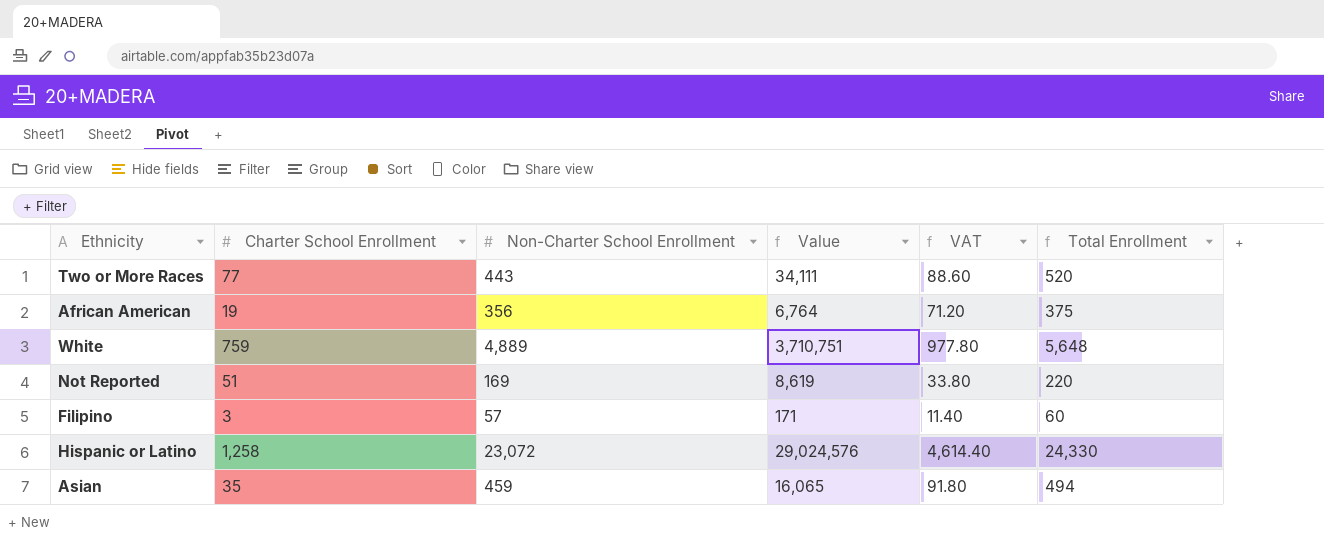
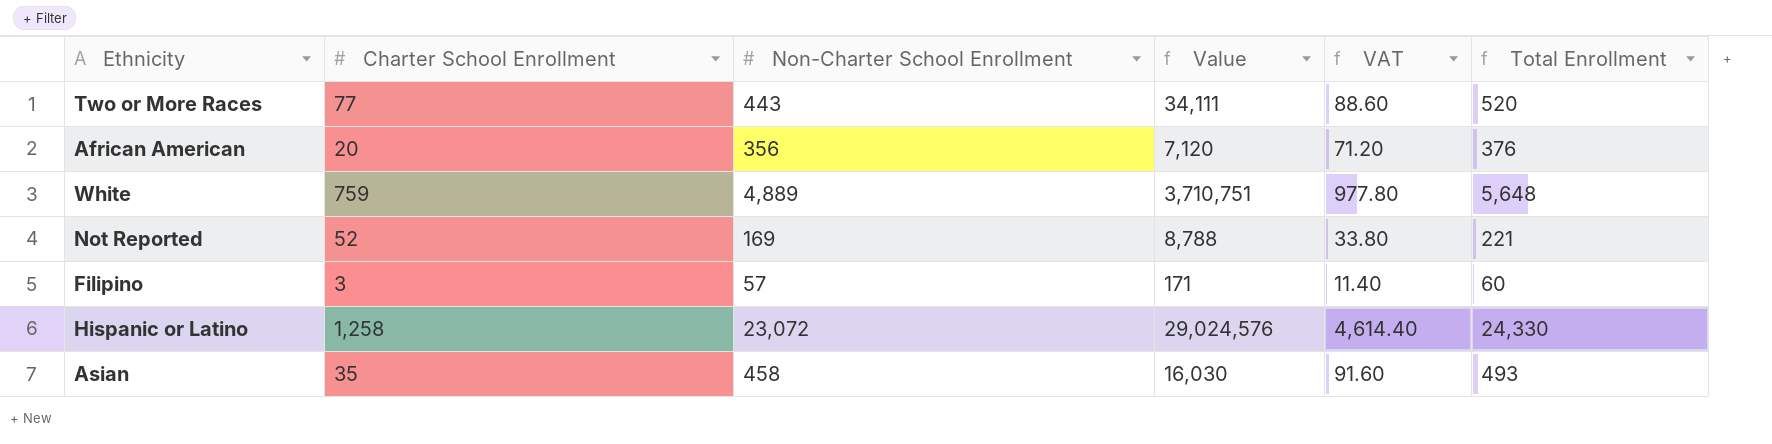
African American | Charter School Enrollment: 19 -> 20
African American | Value: 6,764 -> 7,120
African American | Total Enrollment: 375 -> 376
Not Reported | Charter School Enrollment: 51 -> 52
Not Reported | Value: 8,619 -> 8,788
Not Reported | Total Enrollment: 220 -> 221
Asian | Non-Charter School Enrollment: 459 -> 458
Asian | Value: 16,065 -> 16,030
Asian | VAT: 91.80 -> 91.60
Asian | Total Enrollment: 494 -> 493

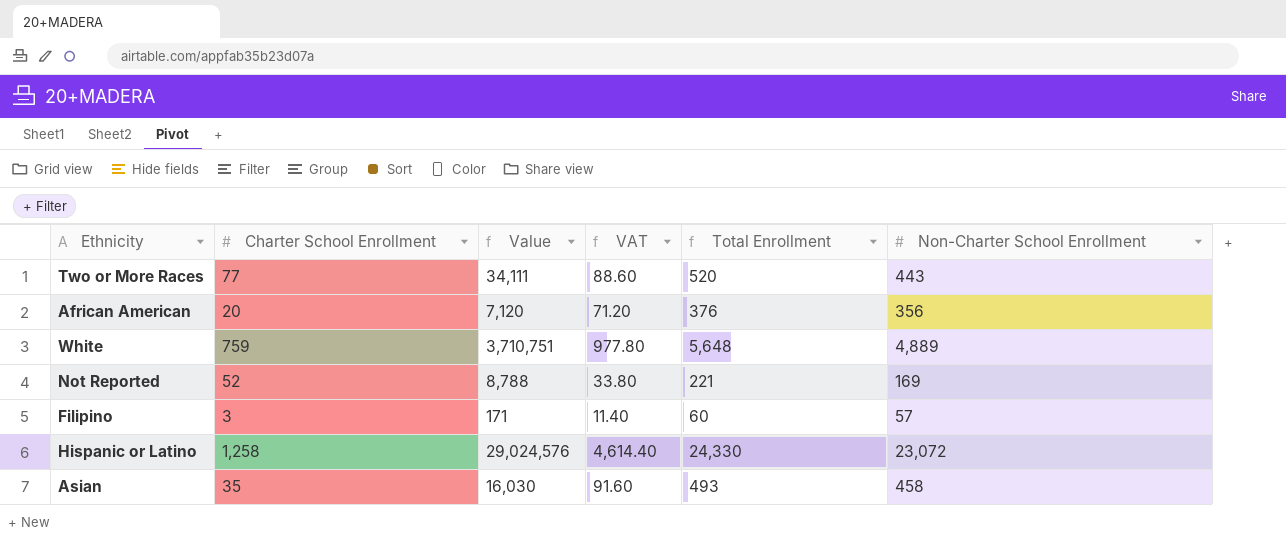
column Non-Charter School Enrollment | position: 3 -> 6

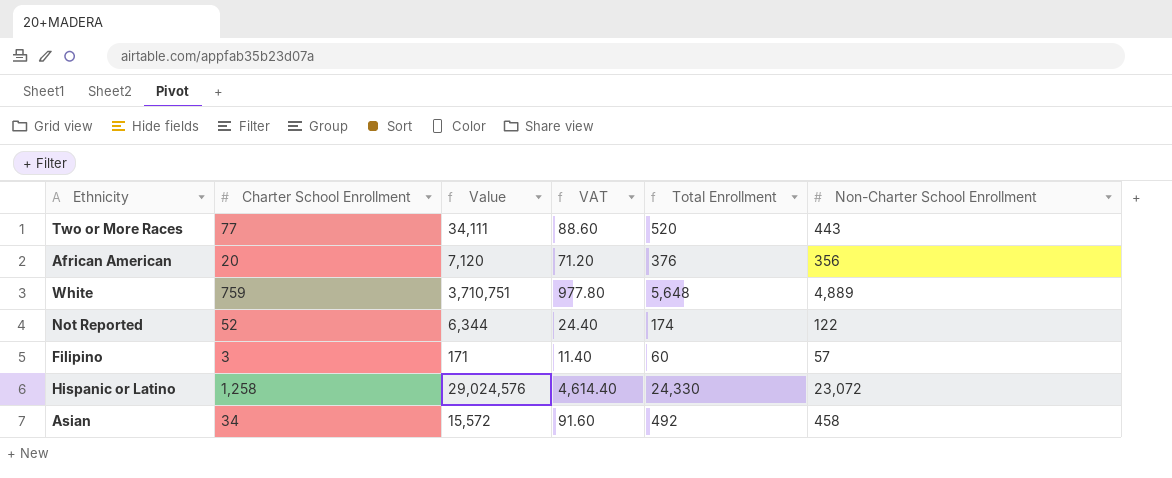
Not Reported | Value: 8,788 -> 6,344
Not Reported | VAT: 33.80 -> 24.40
Not Reported | Total Enrollment: 221 -> 174
Not Reported | Non-Charter School Enrollment: 169 -> 122
Asian | Charter School Enrollment: 35 -> 34
Asian | Value: 16,030 -> 15,572
Asian | Total Enrollment: 493 -> 492

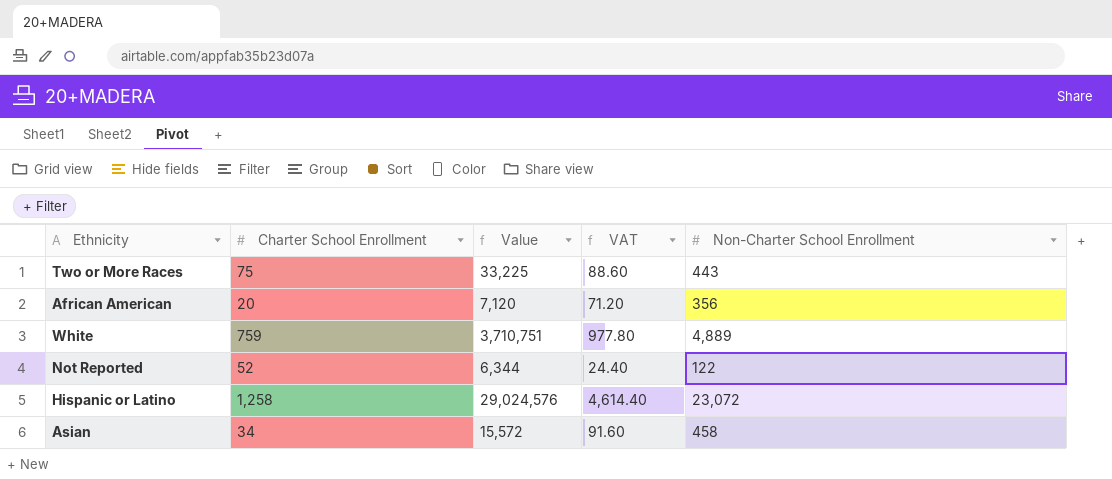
column Total Enrollment | formula: [Charter School Enrollment] + [Non-Charter School Enrollment] -> none
row Filipino: 3 | 171 | 11.40 | 60 | 57 -> none
Two or More Races | Charter School Enrollment: 77 -> 75
Two or More Races | Value: 34,111 -> 33,225

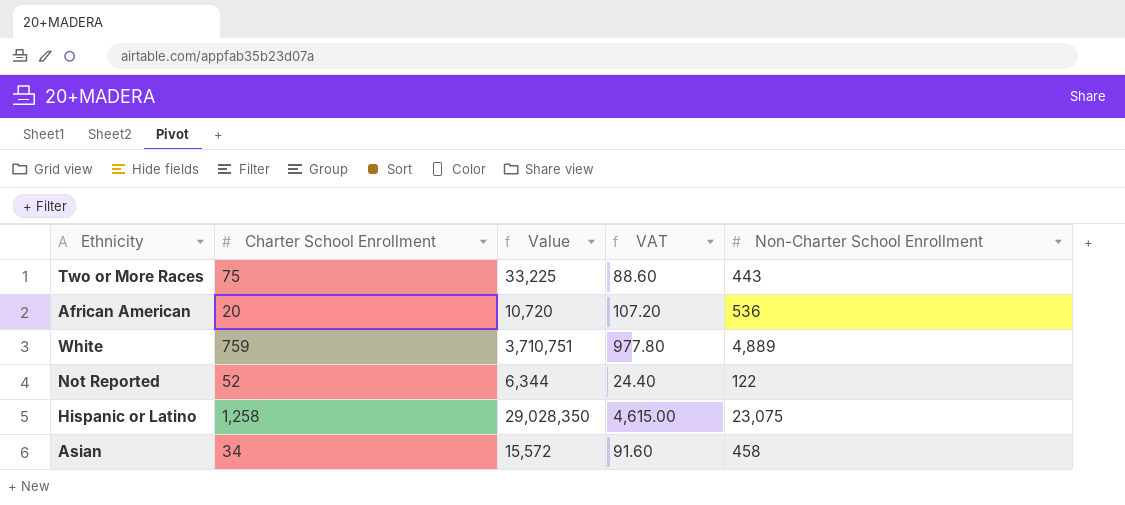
African American | Value: 7,120 -> 10,720
African American | VAT: 71.20 -> 107.20
African American | Non-Charter School Enrollment: 356 -> 536
Hispanic or Latino | Value: 29,024,576 -> 29,028,350
Hispanic or Latino | VAT: 4,614.40 -> 4,615.00
Hispanic or Latino | Non-Charter School Enrollment: 23,072 -> 23,075

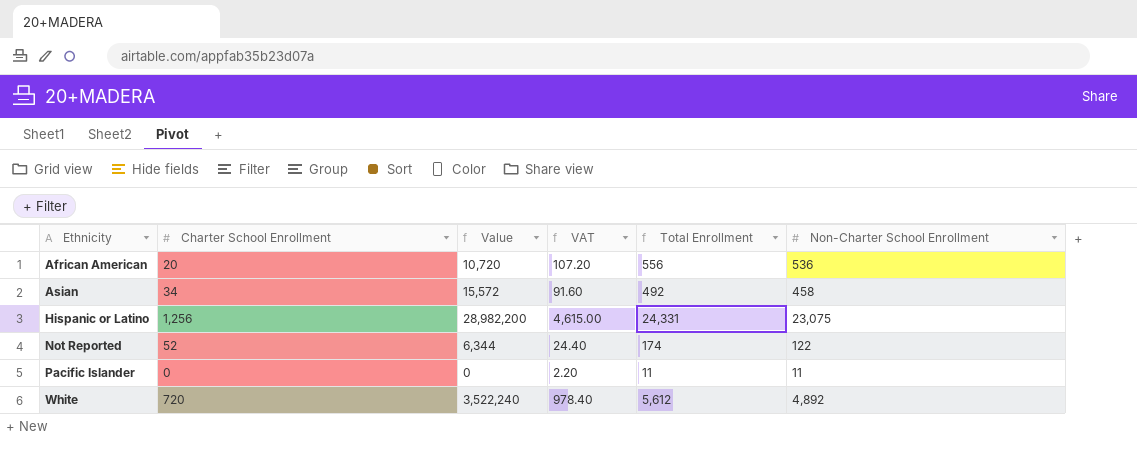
row order: none -> Ethnicity ascending
column Total Enrollment | formula: none -> [Charter School Enrollment] + [Non-Charter School Enrollment]
row Two or More Races: 75 | 33,225 | 88.60 | 443 -> none
Hispanic or Latino | Charter School Enrollment: 1,258 -> 1,256
Hispanic or Latino | Value: 29,028,350 -> 28,982,200
row Pacific Islander: none -> 0 | 0 | 2.20 | 11 | 11
White | Charter School Enrollment: 759 -> 720
White | Value: 3,710,751 -> 3,522,240
White | VAT: 977.80 -> 978.40
White | Non-Charter School Enrollment: 4,889 -> 4,892

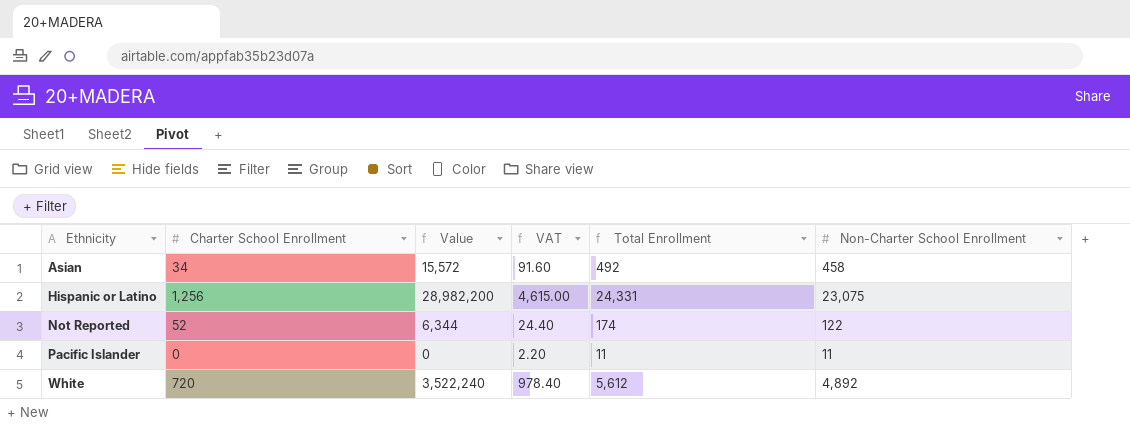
row African American: 20 | 10,720 | 107.20 | 556 | 536 -> none

